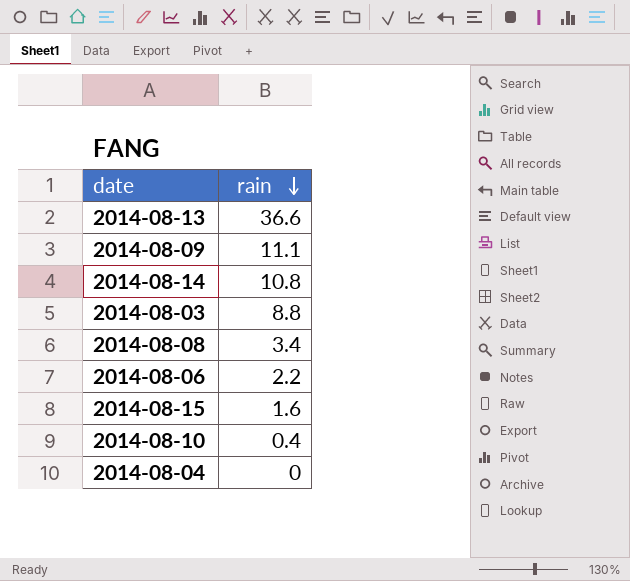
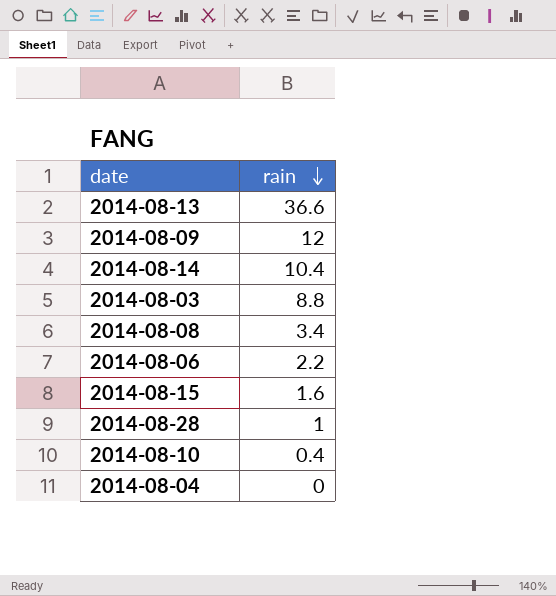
2014-08-09 | rain: 11.1 -> 12
2014-08-14 | rain: 10.8 -> 10.4
row 2014-08-28: none -> 1

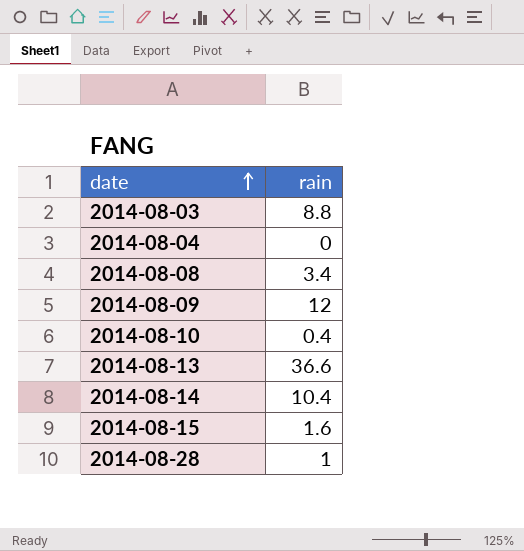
row order: rain descending -> date ascending
row 2014-08-06: 2.2 -> none

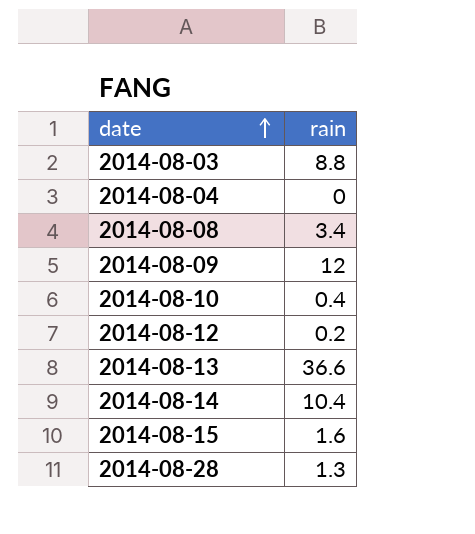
row 2014-08-12: none -> 0.2
2014-08-28 | rain: 1 -> 1.3

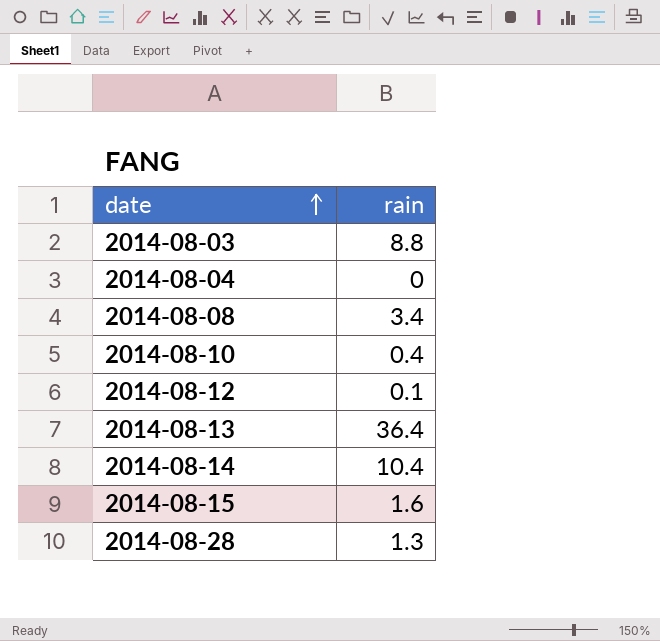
row 2014-08-09: 12 -> none
2014-08-12 | rain: 0.2 -> 0.1
2014-08-13 | rain: 36.6 -> 36.4

